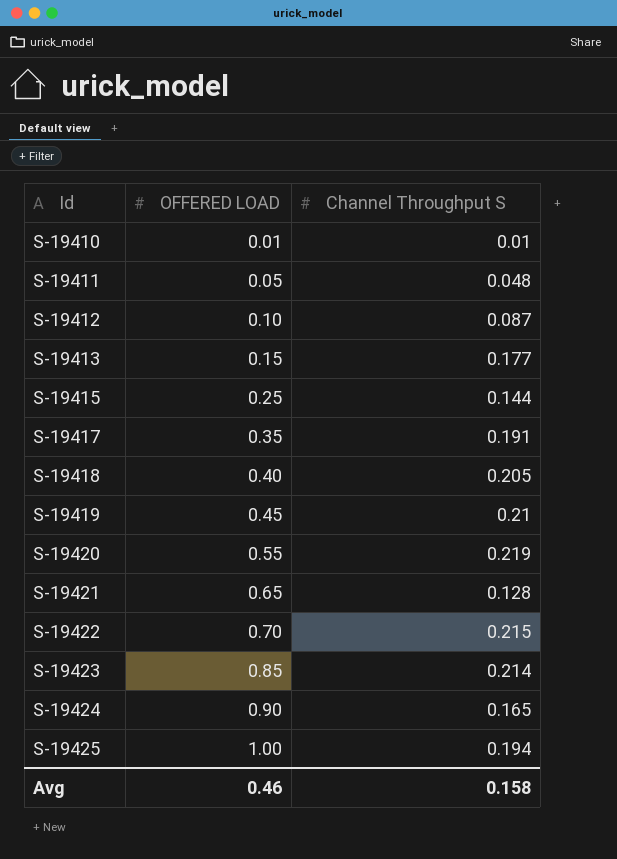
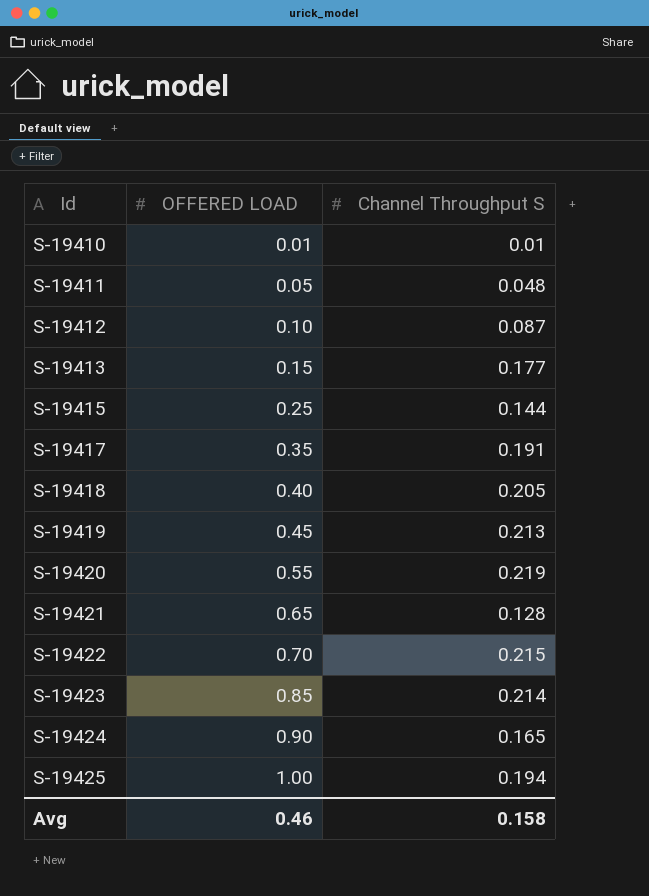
S-19419 | Channel Throughput S: 0.21 -> 0.213

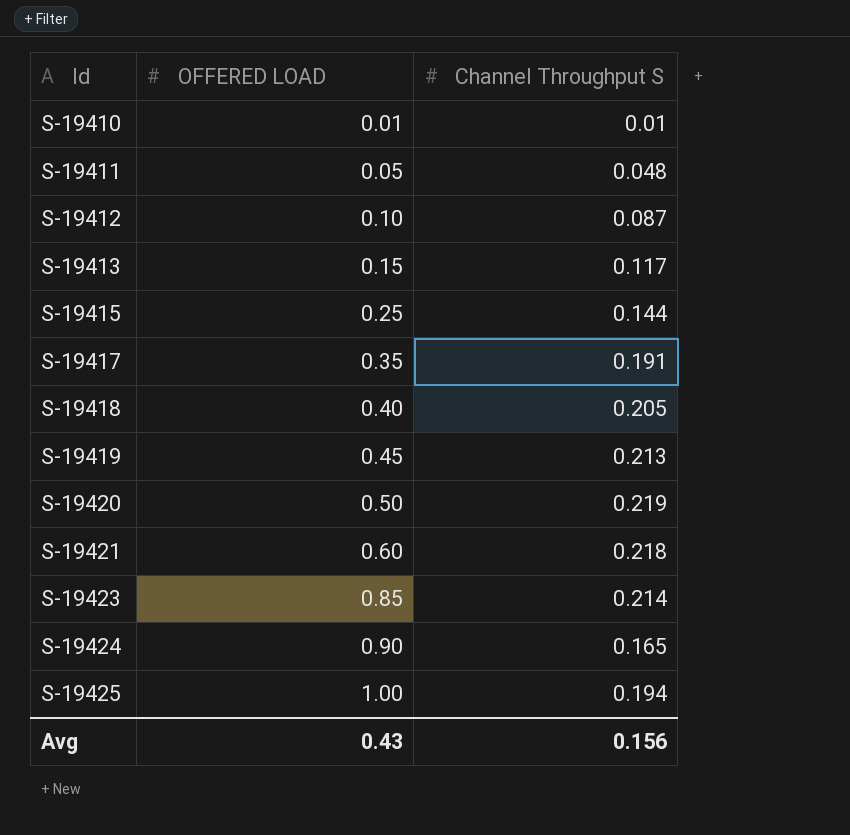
row S-19422: 0.70 | 0.215 -> none
S-19413 | Channel Throughput S: 0.177 -> 0.117
S-19420 | OFFERED LOAD: 0.55 -> 0.50
S-19421 | OFFERED LOAD: 0.65 -> 0.60
S-19421 | Channel Throughput S: 0.128 -> 0.218
Avg | OFFERED LOAD: 0.46 -> 0.43
Avg | Channel Throughput S: 0.158 -> 0.156

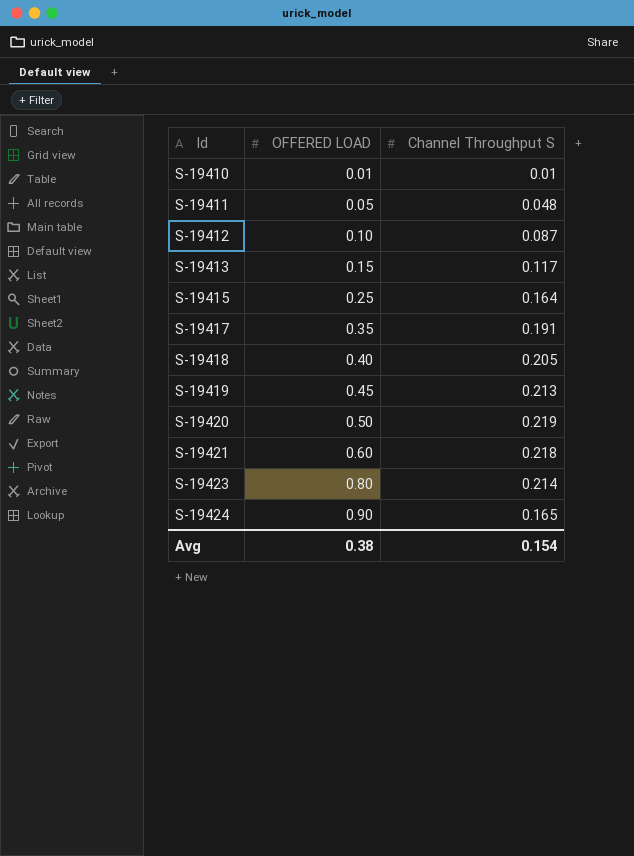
row S-19425: 1.00 | 0.194 -> none
S-19415 | Channel Throughput S: 0.144 -> 0.164
S-19423 | OFFERED LOAD: 0.85 -> 0.80
Avg | OFFERED LOAD: 0.43 -> 0.38
Avg | Channel Throughput S: 0.156 -> 0.154

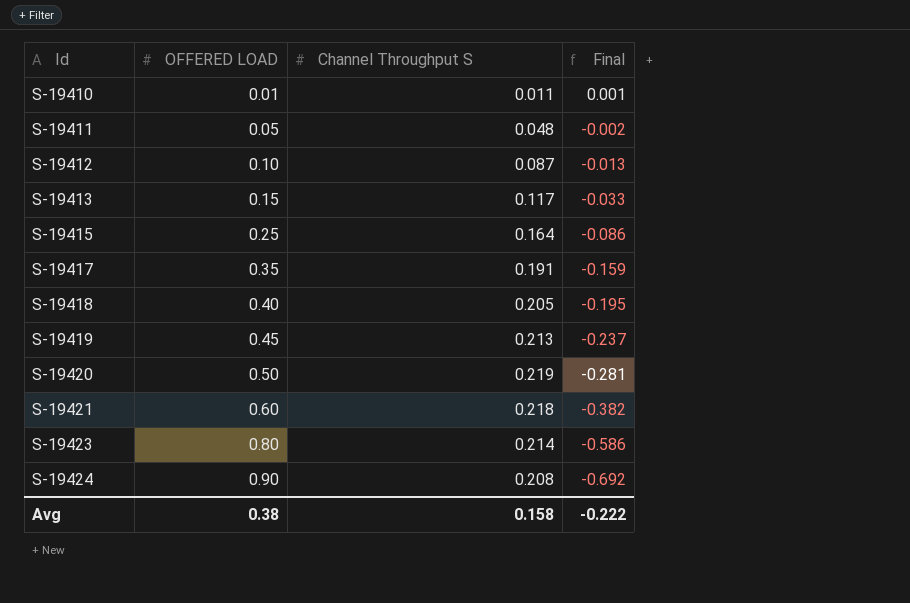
column Final | formula: none -> [Channel Throughput S] - [OFFERED LOAD]
S-19410 | Channel Throughput S: 0.01 -> 0.011
S-19424 | Channel Throughput S: 0.165 -> 0.208
Avg | Channel Throughput S: 0.154 -> 0.158

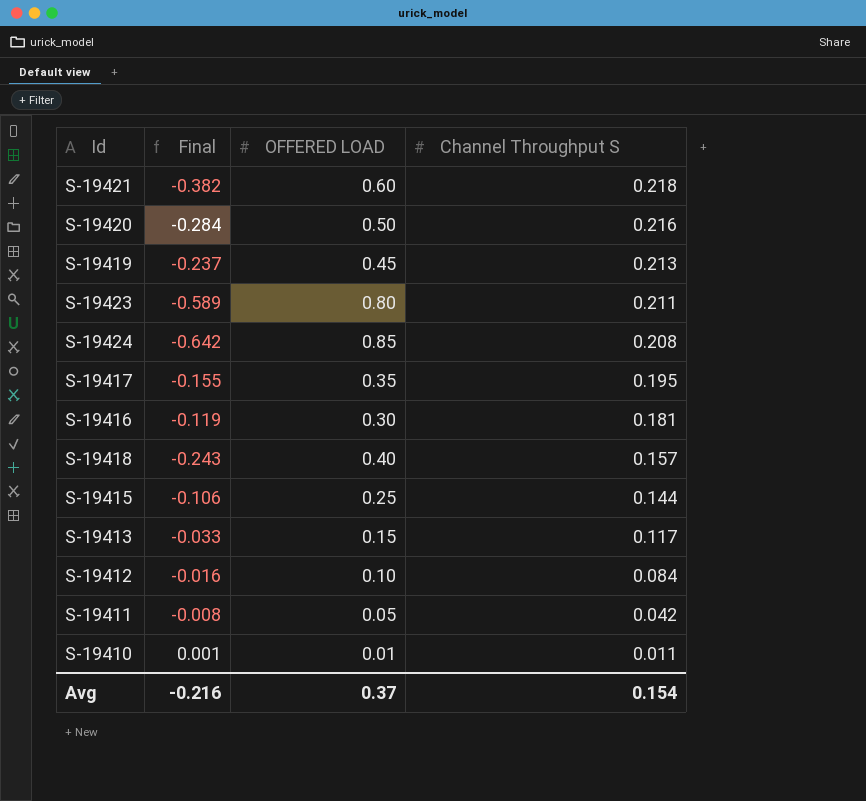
row order: Id ascending -> Channel Throughput S descending
column Final | position: 4 -> 2
S-19420 | Final: -0.281 -> -0.284
S-19420 | Channel Throughput S: 0.219 -> 0.216
S-19423 | Final: -0.586 -> -0.589
S-19423 | Channel Throughput S: 0.214 -> 0.211
S-19424 | Final: -0.692 -> -0.642
S-19424 | OFFERED LOAD: 0.90 -> 0.85
S-19417 | Final: -0.159 -> -0.155
S-19417 | Channel Throughput S: 0.191 -> 0.195
row S-19416: none -> -0.119 | 0.30 | 0.181
S-19418 | Final: -0.195 -> -0.243
S-19418 | Channel Throughput S: 0.205 -> 0.157
S-19415 | Final: -0.086 -> -0.106
S-19415 | Channel Throughput S: 0.164 -> 0.144
S-19412 | Final: -0.013 -> -0.016
S-19412 | Channel Throughput S: 0.087 -> 0.084
S-19411 | Final: -0.002 -> -0.008
S-19411 | Channel Throughput S: 0.048 -> 0.042
Avg | Final: -0.222 -> -0.216
Avg | OFFERED LOAD: 0.38 -> 0.37
Avg | Channel Throughput S: 0.158 -> 0.154

